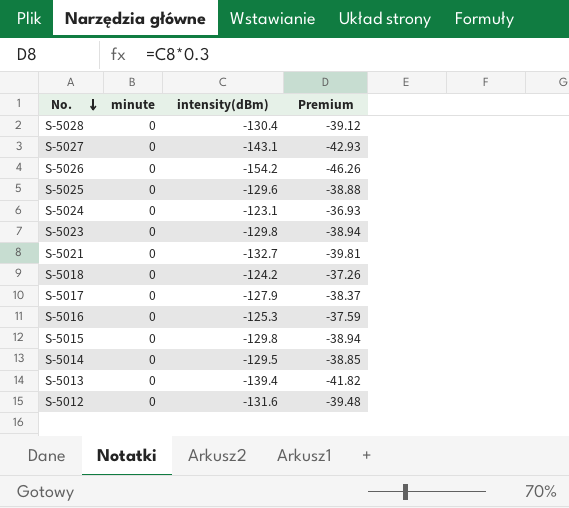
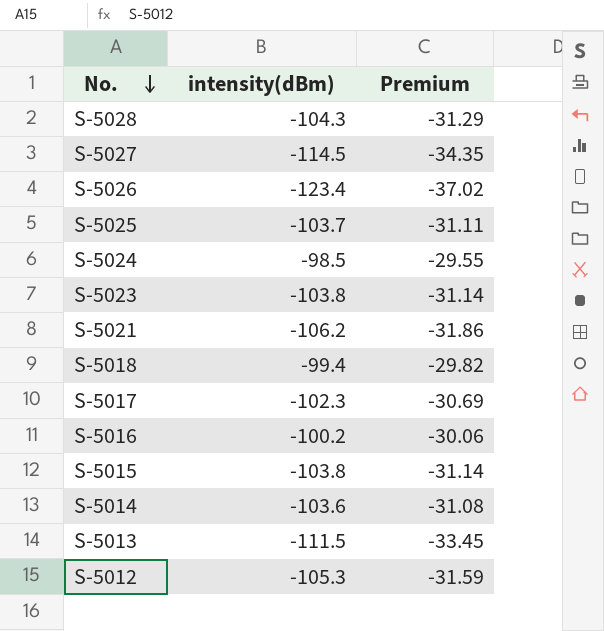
column minute | position: 2 -> none
S-5028 | intensity(dBm): -130.4 -> -104.3
S-5028 | Premium: -39.12 -> -31.29
S-5027 | intensity(dBm): -143.1 -> -114.5
S-5027 | Premium: -42.93 -> -34.35
S-5026 | intensity(dBm): -154.2 -> -123.4
S-5026 | Premium: -46.26 -> -37.02
S-5025 | intensity(dBm): -129.6 -> -103.7
S-5025 | Premium: -38.88 -> -31.11
S-5024 | intensity(dBm): -123.1 -> -98.5
S-5024 | Premium: -36.93 -> -29.55
S-5023 | intensity(dBm): -129.8 -> -103.8
S-5023 | Premium: -38.94 -> -31.14
S-5021 | intensity(dBm): -132.7 -> -106.2
S-5021 | Premium: -39.81 -> -31.86
S-5018 | intensity(dBm): -124.2 -> -99.4
S-5018 | Premium: -37.26 -> -29.82
S-5017 | intensity(dBm): -127.9 -> -102.3
S-5017 | Premium: -38.37 -> -30.69
S-5016 | intensity(dBm): -125.3 -> -100.2
S-5016 | Premium: -37.59 -> -30.06
S-5015 | intensity(dBm): -129.8 -> -103.8
S-5015 | Premium: -38.94 -> -31.14
S-5014 | intensity(dBm): -129.5 -> -103.6
S-5014 | Premium: -38.85 -> -31.08
S-5013 | intensity(dBm): -139.4 -> -111.5
S-5013 | Premium: -41.82 -> -33.45
S-5012 | intensity(dBm): -131.6 -> -105.3
S-5012 | Premium: -39.48 -> -31.59

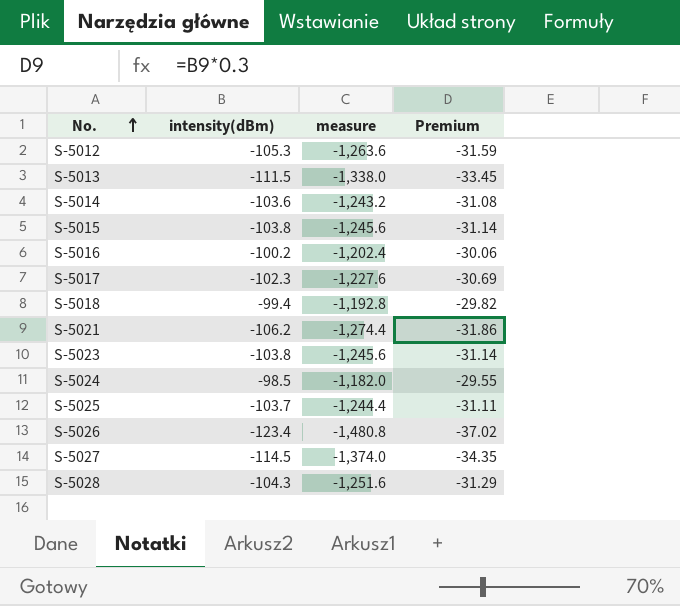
row order: No. descending -> No. ascending
column measure | formula: none -> [intensity(dBm)] * 12

